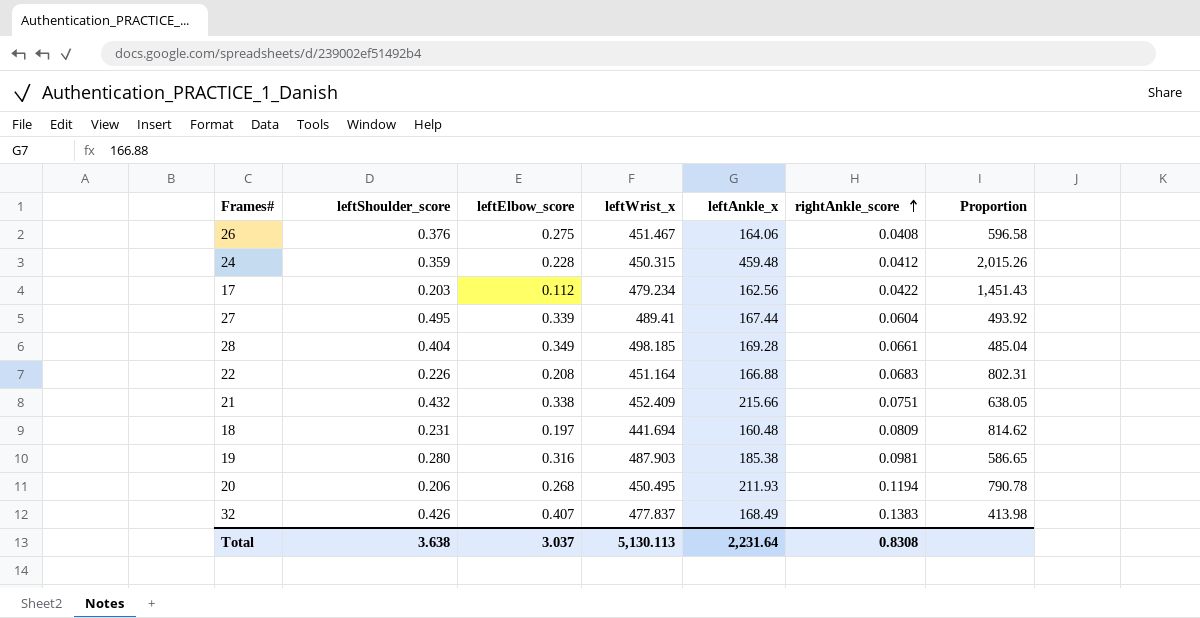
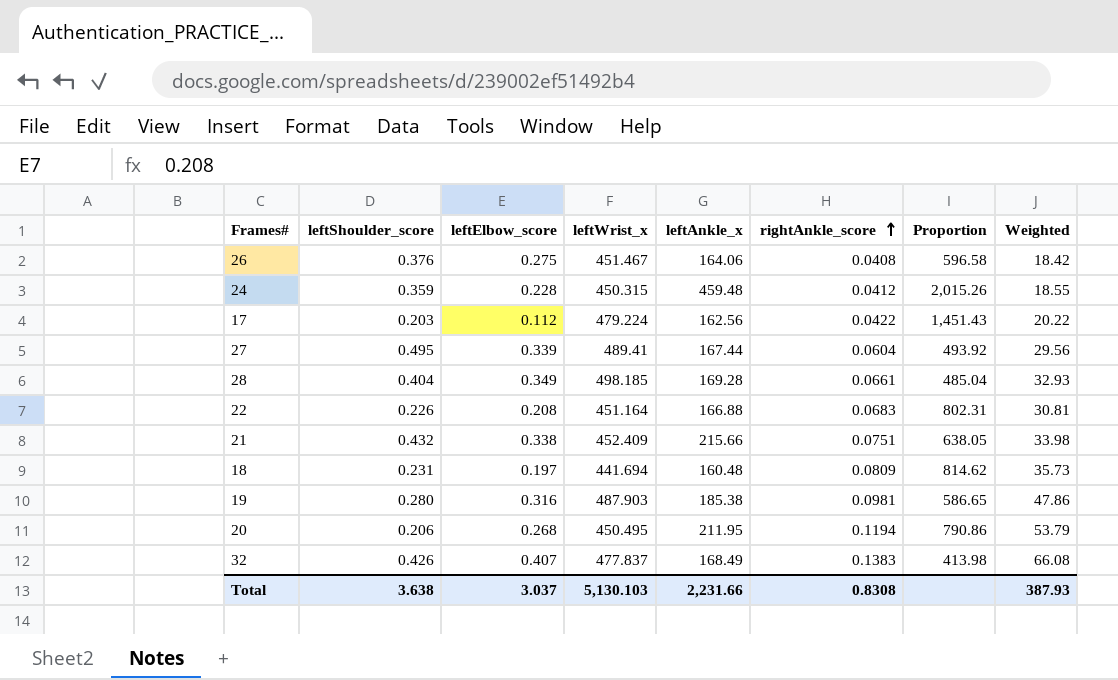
column Weighted | formula: none -> [leftWrist_x] * [rightAnkle_score]
17 | leftWrist_x: 479.234 -> 479.224
20 | leftAnkle_x: 211.93 -> 211.95
20 | Proportion: 790.78 -> 790.86
Total | leftWrist_x: 5,130.113 -> 5,130.103
Total | leftAnkle_x: 2,231.64 -> 2,231.66

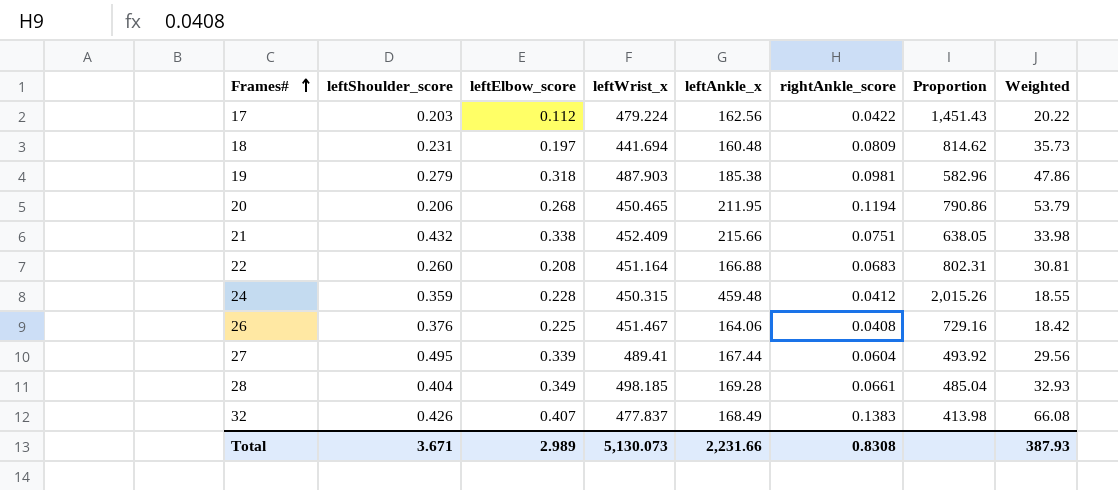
row order: rightAnkle_score ascending -> Frames# ascending
19 | leftShoulder_score: 0.280 -> 0.279
19 | leftElbow_score: 0.316 -> 0.318
19 | Proportion: 586.65 -> 582.96
20 | leftWrist_x: 450.495 -> 450.465
22 | leftShoulder_score: 0.226 -> 0.260
26 | leftElbow_score: 0.275 -> 0.225
26 | Proportion: 596.58 -> 729.16
Total | leftShoulder_score: 3.638 -> 3.671
Total | leftElbow_score: 3.037 -> 2.989
Total | leftWrist_x: 5,130.103 -> 5,130.073

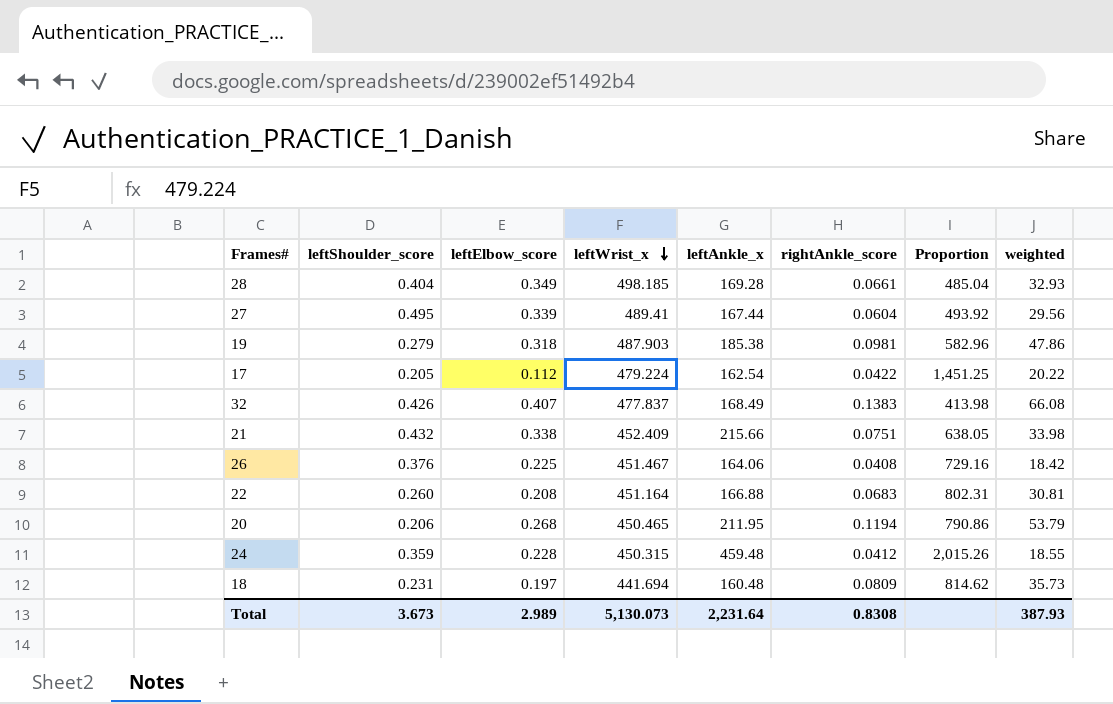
row order: Frames# ascending -> leftWrist_x descending
column name: Weighted -> weighted
17 | leftShoulder_score: 0.203 -> 0.205
17 | leftAnkle_x: 162.56 -> 162.54
17 | Proportion: 1,451.43 -> 1,451.25
Total | leftShoulder_score: 3.671 -> 3.673
Total | leftAnkle_x: 2,231.66 -> 2,231.64

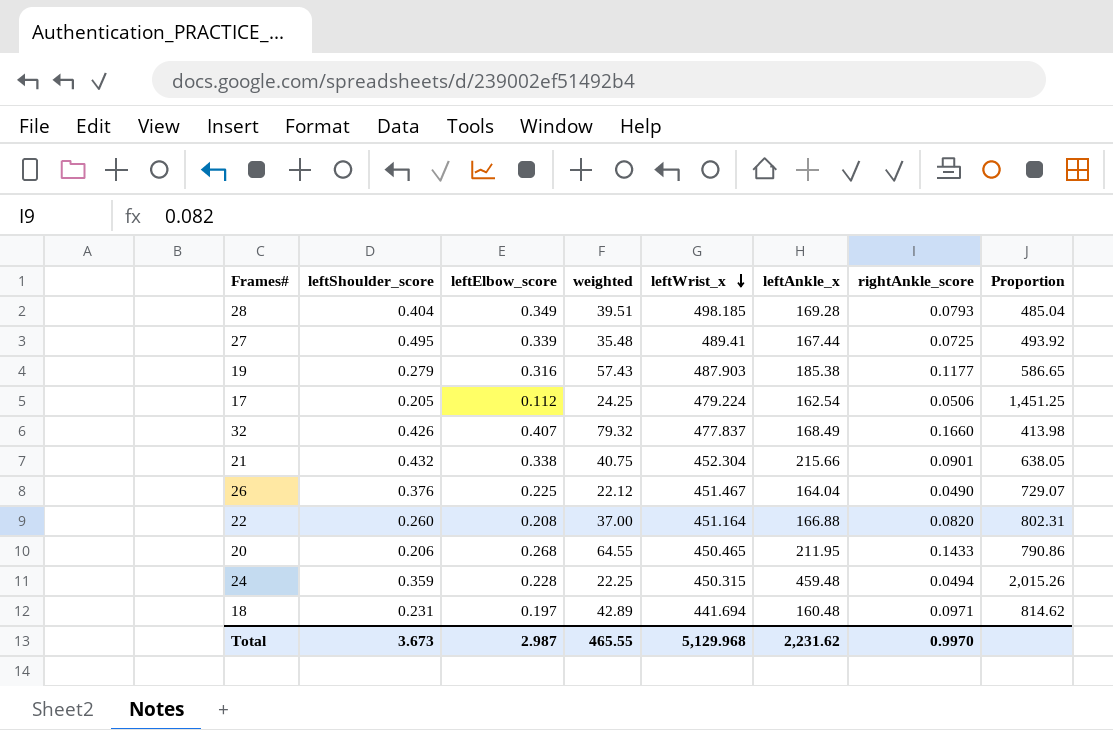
column weighted | position: 8 -> 4
28 | weighted: 32.93 -> 39.51
28 | rightAnkle_score: 0.0661 -> 0.0793
27 | weighted: 29.56 -> 35.48
27 | rightAnkle_score: 0.0604 -> 0.0725
19 | leftElbow_score: 0.318 -> 0.316
19 | weighted: 47.86 -> 57.43
19 | rightAnkle_score: 0.0981 -> 0.1177
19 | Proportion: 582.96 -> 586.65
17 | weighted: 20.22 -> 24.25
17 | rightAnkle_score: 0.0422 -> 0.0506
32 | weighted: 66.08 -> 79.32
32 | rightAnkle_score: 0.1383 -> 0.1660
21 | weighted: 33.98 -> 40.75
21 | leftWrist_x: 452.409 -> 452.304
21 | rightAnkle_score: 0.0751 -> 0.0901
26 | weighted: 18.42 -> 22.12
26 | leftAnkle_x: 164.06 -> 164.04
26 | rightAnkle_score: 0.0408 -> 0.0490
26 | Proportion: 729.16 -> 729.07
22 | weighted: 30.81 -> 37.00
22 | rightAnkle_score: 0.0683 -> 0.0820
20 | weighted: 53.79 -> 64.55
20 | rightAnkle_score: 0.1194 -> 0.1433
24 | weighted: 18.55 -> 22.25
24 | rightAnkle_score: 0.0412 -> 0.0494
18 | weighted: 35.73 -> 42.89
18 | rightAnkle_score: 0.0809 -> 0.0971
Total | leftElbow_score: 2.989 -> 2.987
Total | weighted: 387.93 -> 465.55
Total | leftWrist_x: 5,130.073 -> 5,129.968
Total | leftAnkle_x: 2,231.64 -> 2,231.62
Total | rightAnkle_score: 0.8308 -> 0.9970

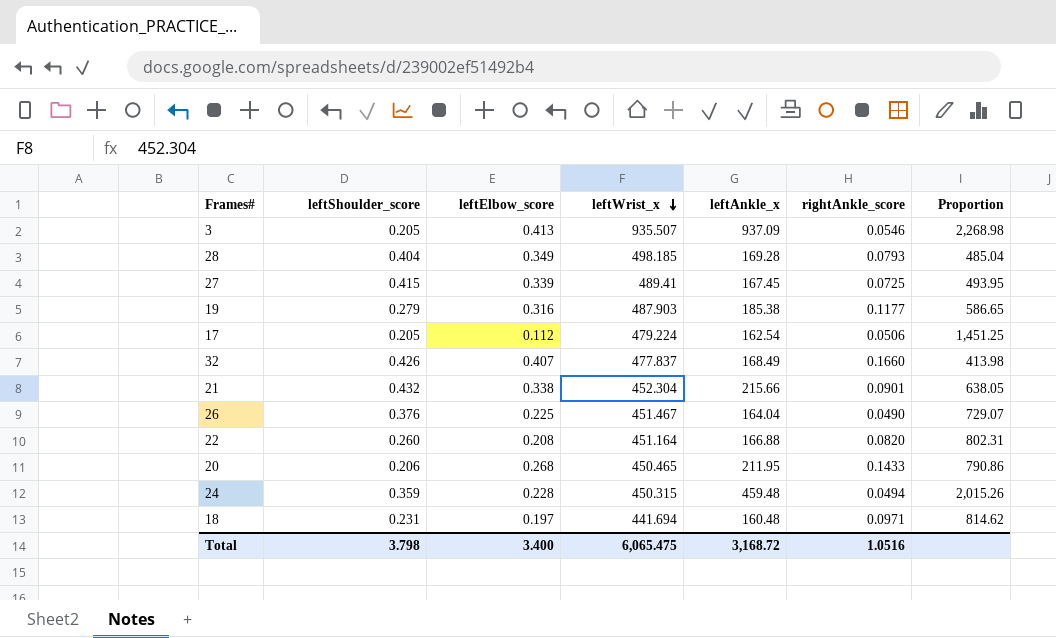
column weighted | formula: [leftWrist_x] * [rightAnkle_score] -> none
row 3: none -> 0.205 | 0.413 | 935.507 | 937.09 | 0.0546 | 2,268.98
27 | leftShoulder_score: 0.495 -> 0.415
27 | leftAnkle_x: 167.44 -> 167.45
27 | Proportion: 493.92 -> 493.95
Total | leftShoulder_score: 3.673 -> 3.798
Total | leftElbow_score: 2.987 -> 3.400
Total | leftWrist_x: 5,129.968 -> 6,065.475
Total | leftAnkle_x: 2,231.62 -> 3,168.72
Total | rightAnkle_score: 0.9970 -> 1.0516

